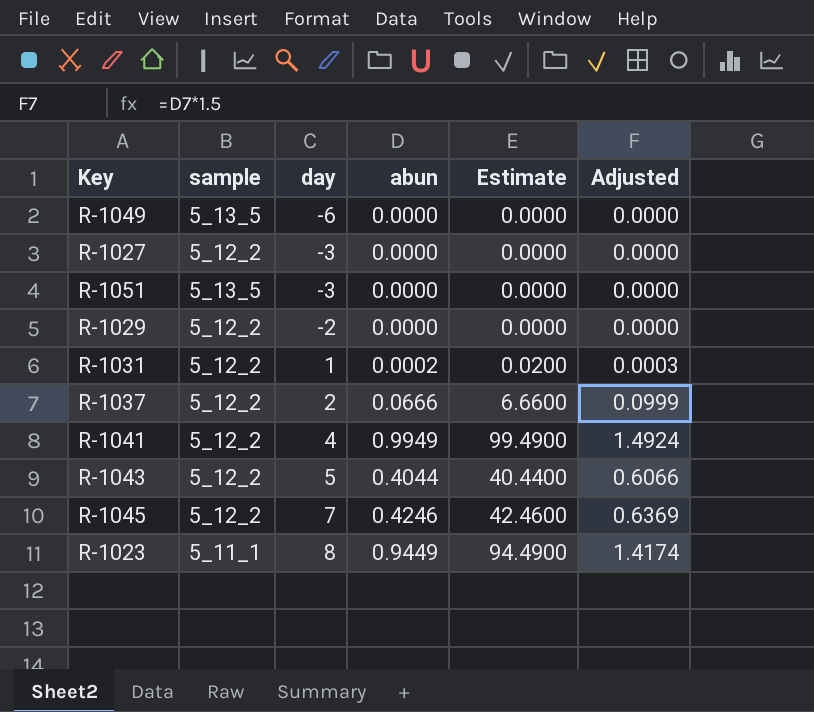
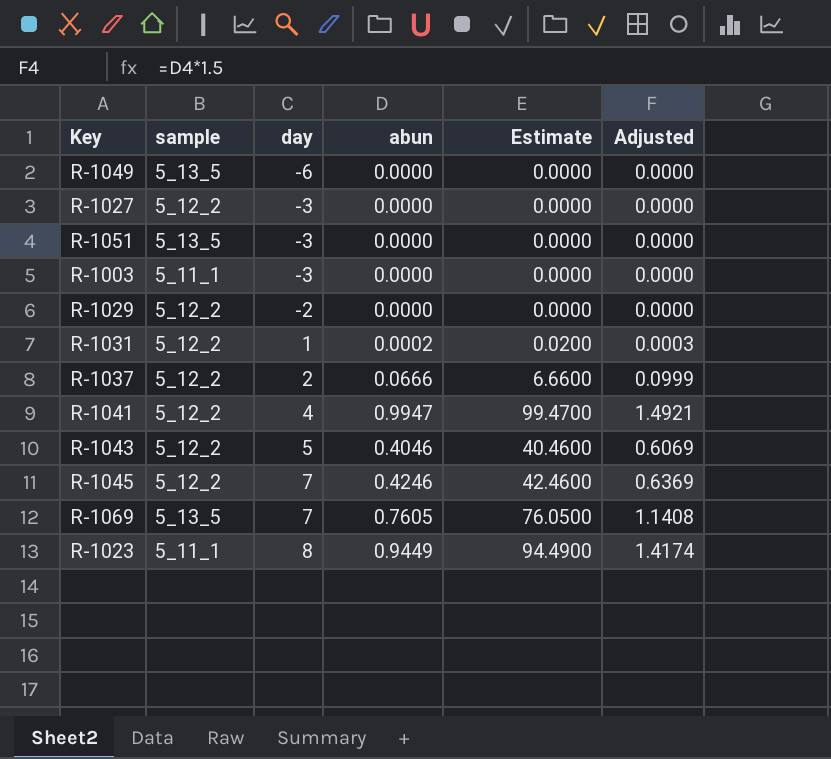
row R-1003: none -> 5_11_1 | -3 | 0.0000 | 0.0000 | 0.0000
R-1041 | abun: 0.9949 -> 0.9947
R-1041 | Estimate: 99.4900 -> 99.4700
R-1041 | Adjusted: 1.4924 -> 1.4921
R-1043 | abun: 0.4044 -> 0.4046
R-1043 | Estimate: 40.4400 -> 40.4600
R-1043 | Adjusted: 0.6066 -> 0.6069
row R-1069: none -> 5_13_5 | 7 | 0.7605 | 76.0500 | 1.1408

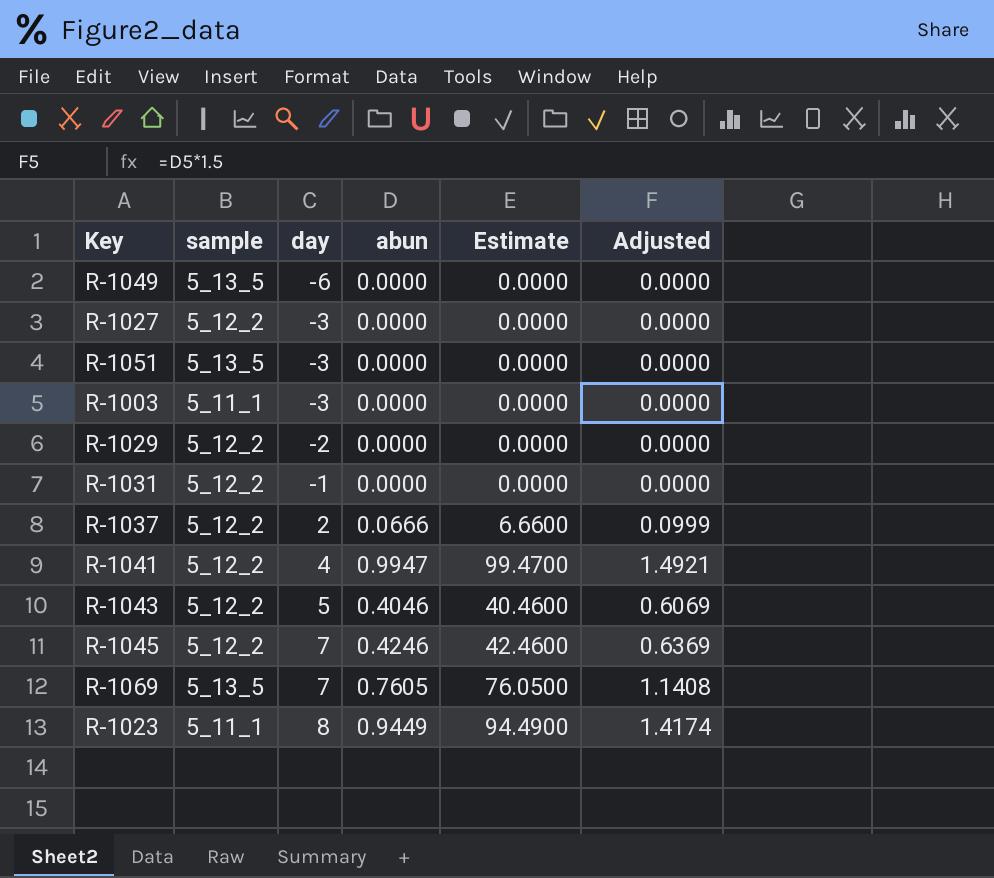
R-1031 | day: 1 -> -1
R-1031 | abun: 0.0002 -> 0.0000
R-1031 | Estimate: 0.0200 -> 0.0000
R-1031 | Adjusted: 0.0003 -> 0.0000

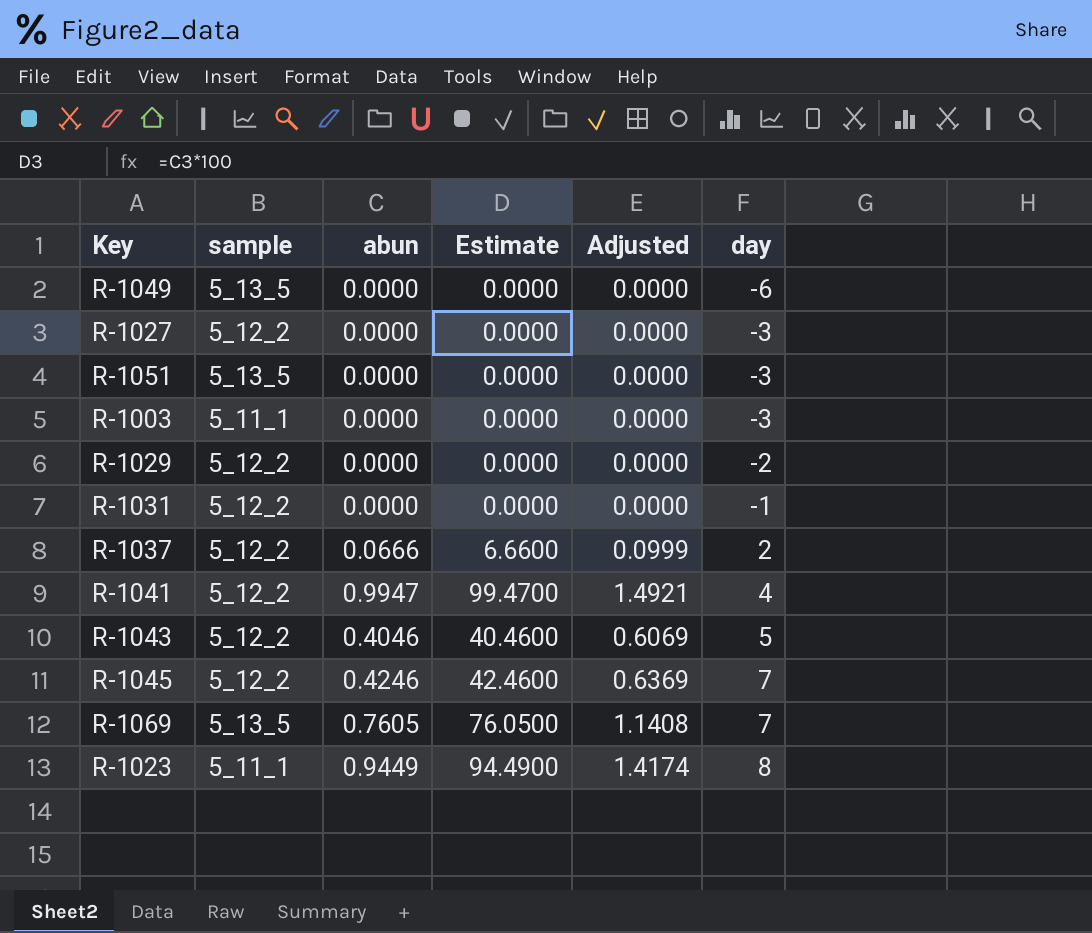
column day | position: 3 -> 6

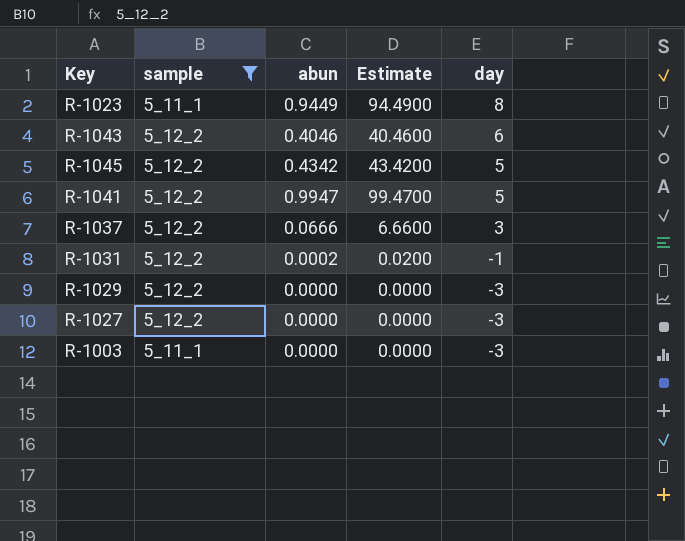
filter: none -> sample != 5_13_5
row order: day ascending -> day descending
column Adjusted | formula: [abun] * 1.5 -> none
R-1043 | day: 5 -> 6
R-1045 | abun: 0.4246 -> 0.4342
R-1045 | Estimate: 42.4600 -> 43.4200
R-1045 | day: 7 -> 5
R-1041 | day: 4 -> 5
R-1037 | day: 2 -> 3
R-1031 | abun: 0.0000 -> 0.0002
R-1031 | Estimate: 0.0000 -> 0.0200
R-1029 | day: -2 -> -3

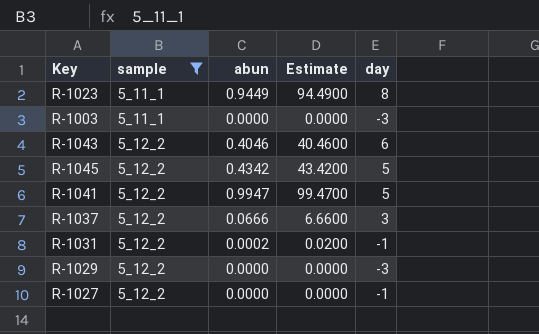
row order: day descending -> sample ascending
R-1027 | day: -3 -> -1

